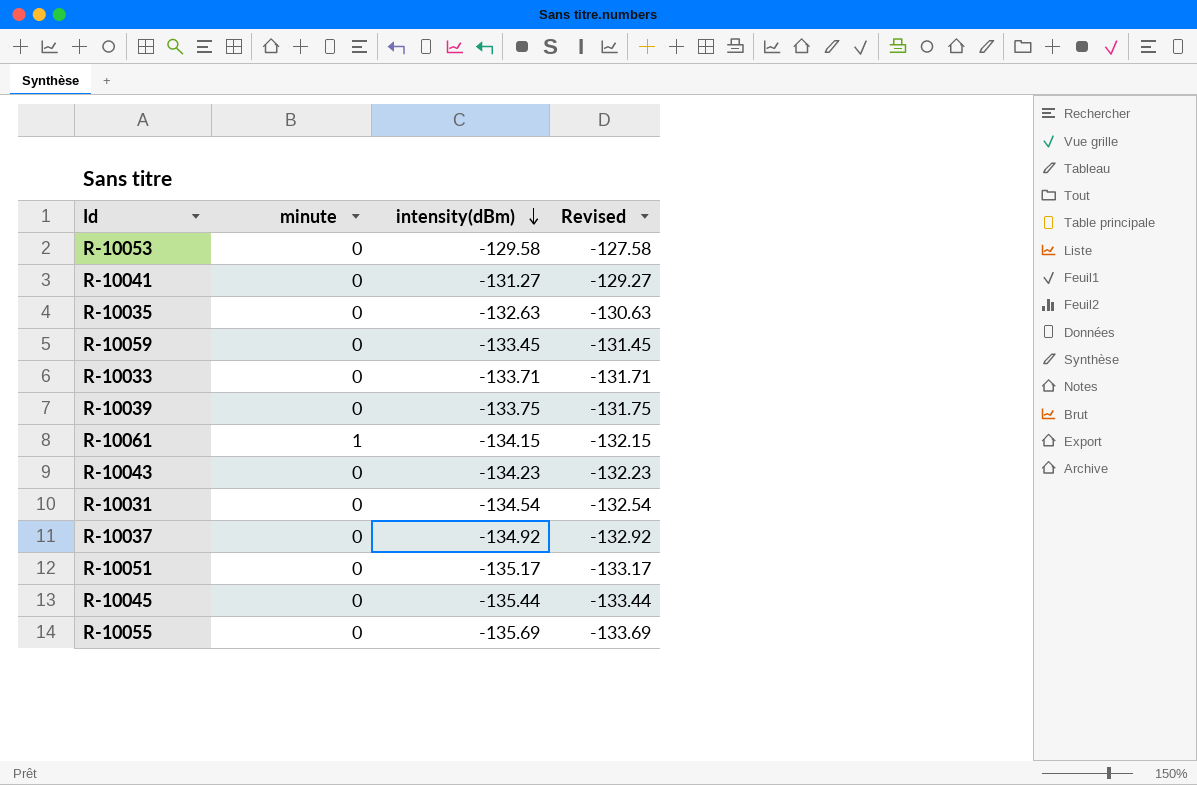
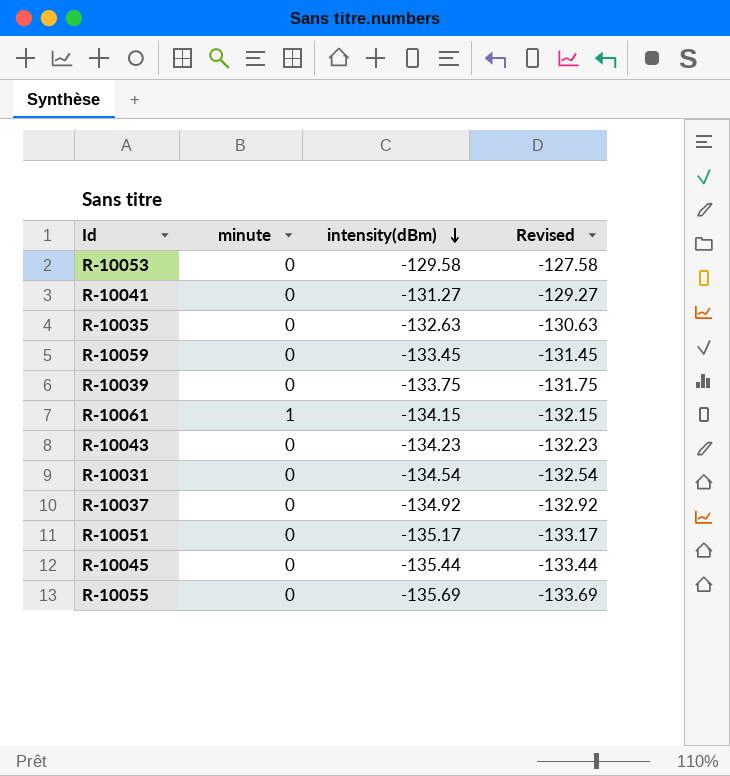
row R-10033: 0 | -133.71 | -131.71 -> none

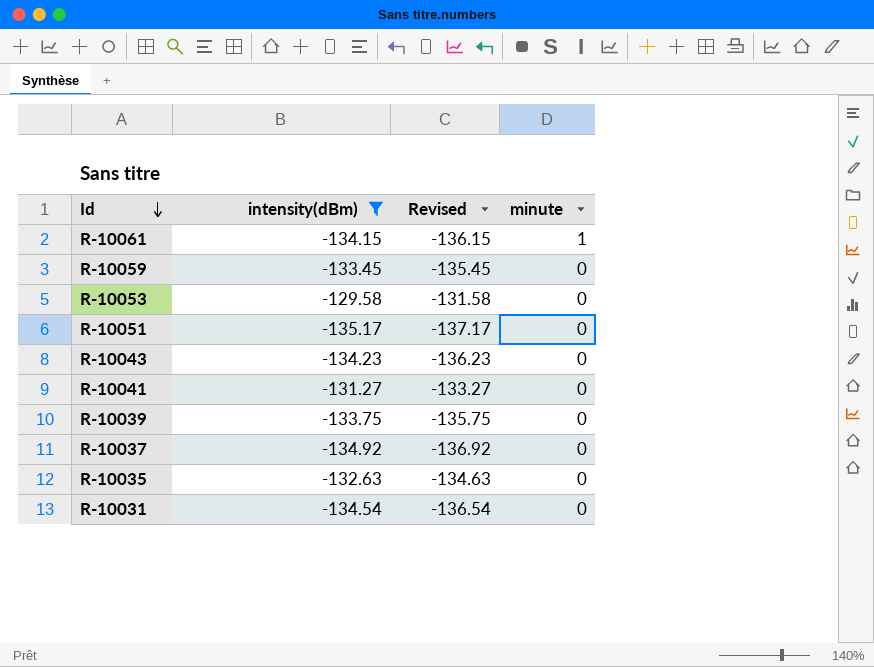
filter: none -> intensity(dBm) >= -135.17
row order: intensity(dBm) descending -> Id descending
column Revised | formula: [intensity(dBm)] + 2 -> [intensity(dBm)] - 2
column minute | position: 2 -> 4

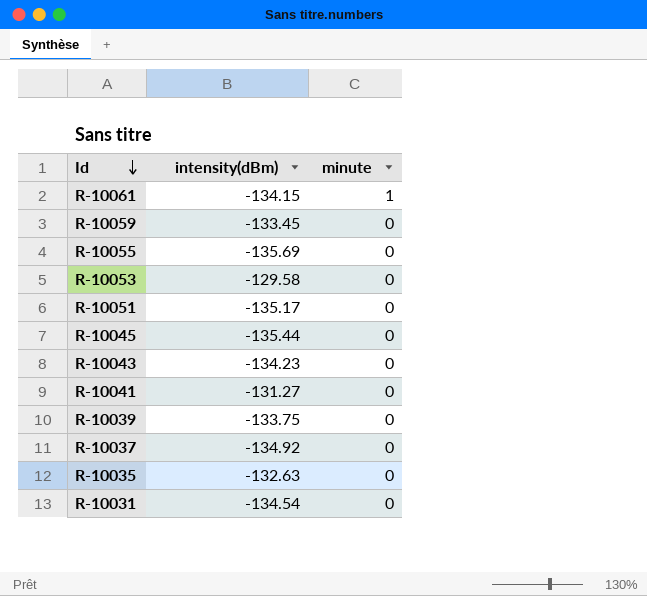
filter: intensity(dBm) >= -135.17 -> none
column Revised | formula: [intensity(dBm)] - 2 -> none

